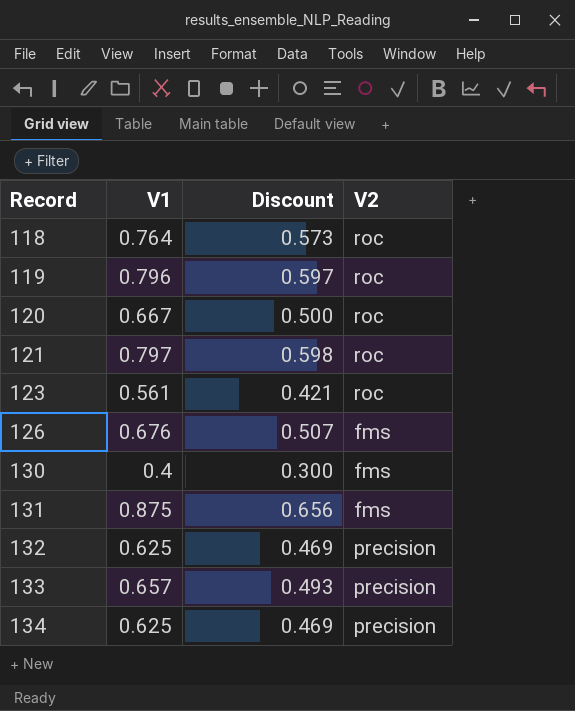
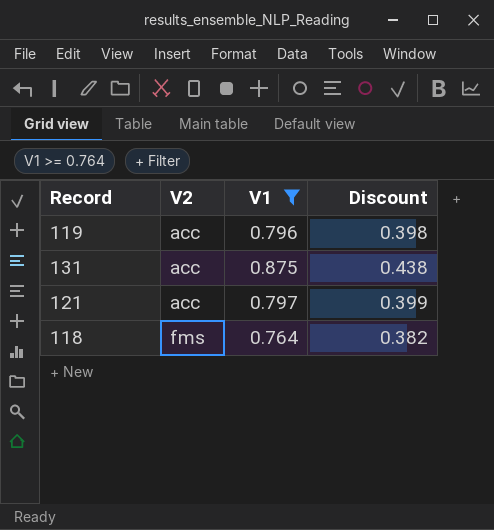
filter: none -> V1 >= 0.764
row order: Record ascending -> V2 ascending
column V2 | position: 4 -> 2
column Discount | formula: [V1] * 0.75 -> [V1] * 0.5
119 | V2: roc -> acc
131 | V2: fms -> acc
121 | V2: roc -> acc
118 | V2: roc -> fms

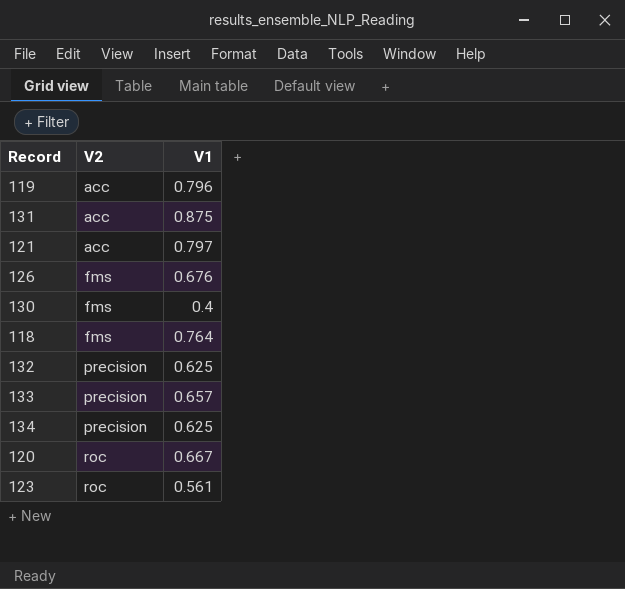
filter: V1 >= 0.764 -> none
column Discount | formula: [V1] * 0.5 -> none

